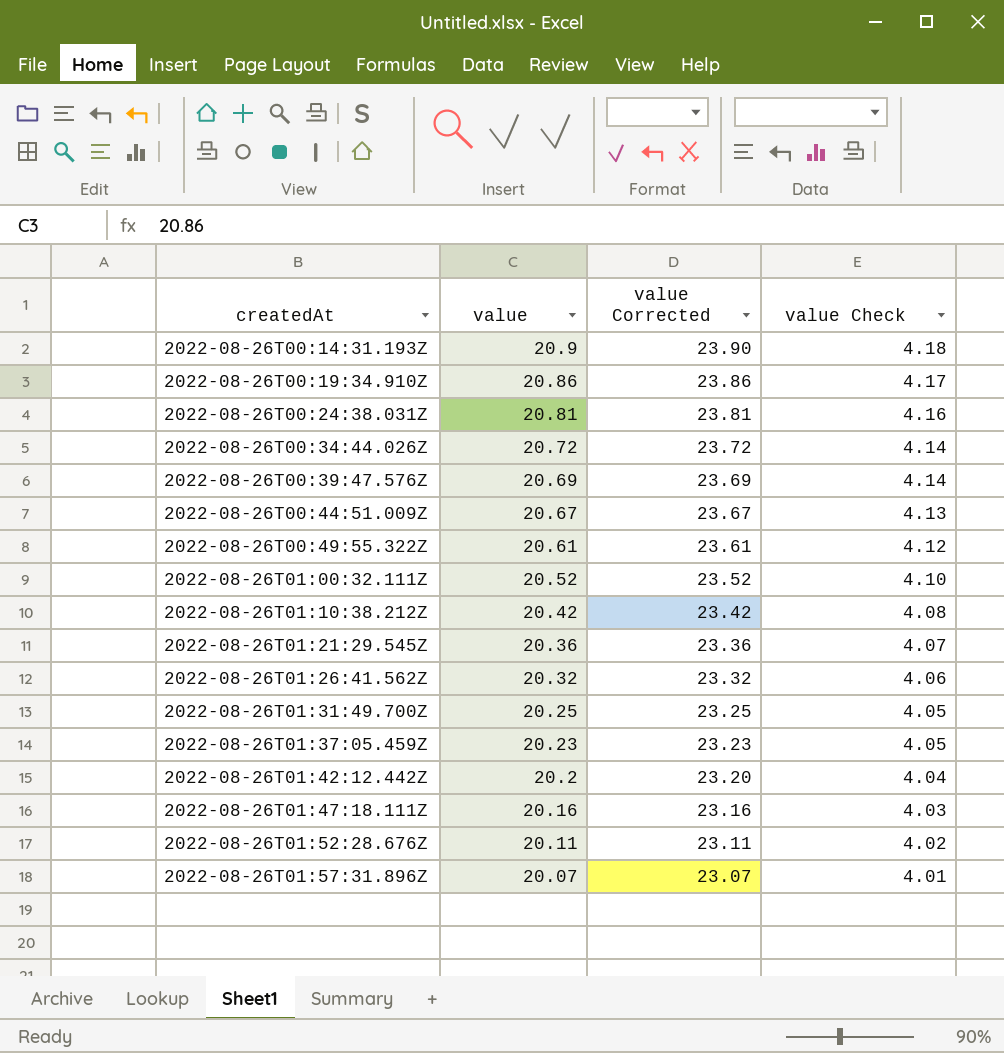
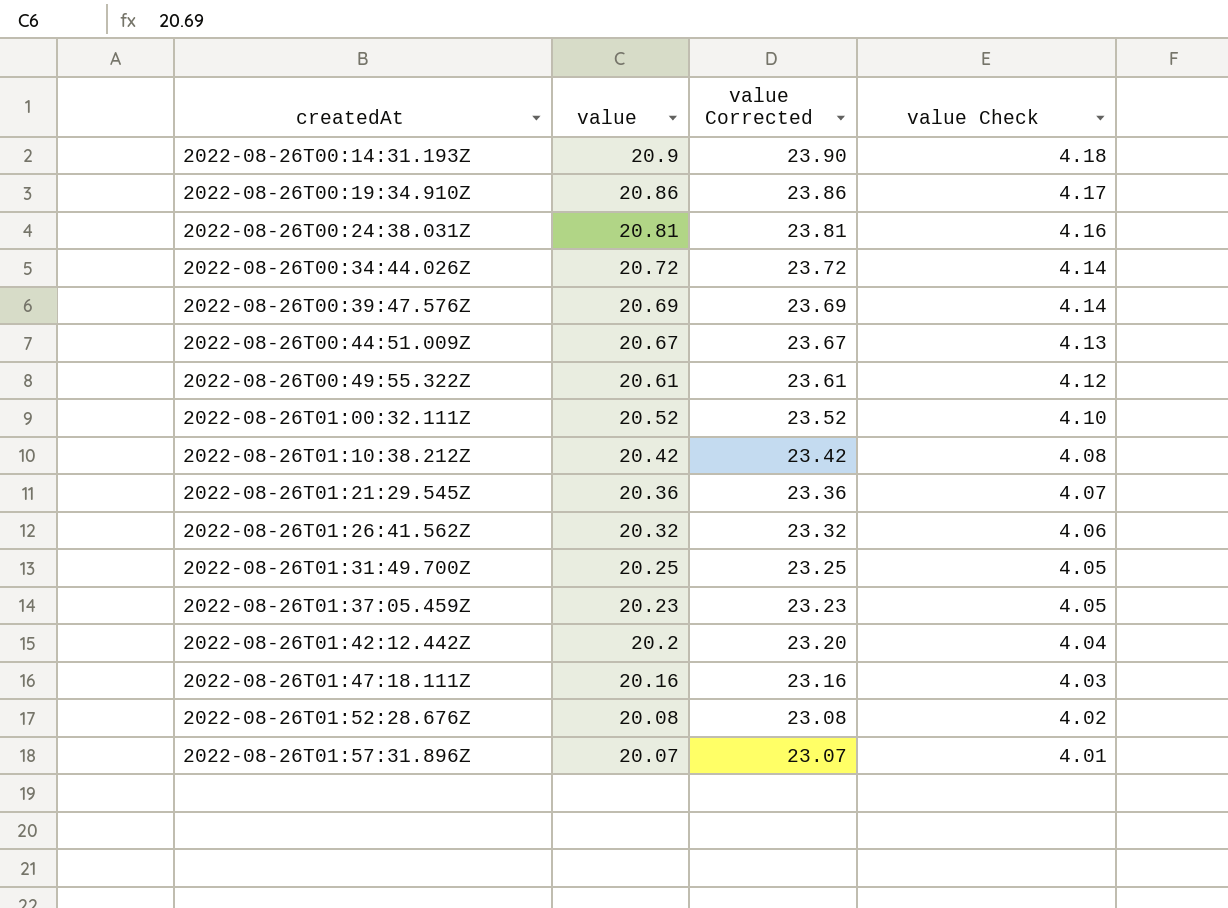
2022-08-26T01:52:28.676Z | value: 20.11 -> 20.08
2022-08-26T01:52:28.676Z | value Corrected: 23.11 -> 23.08

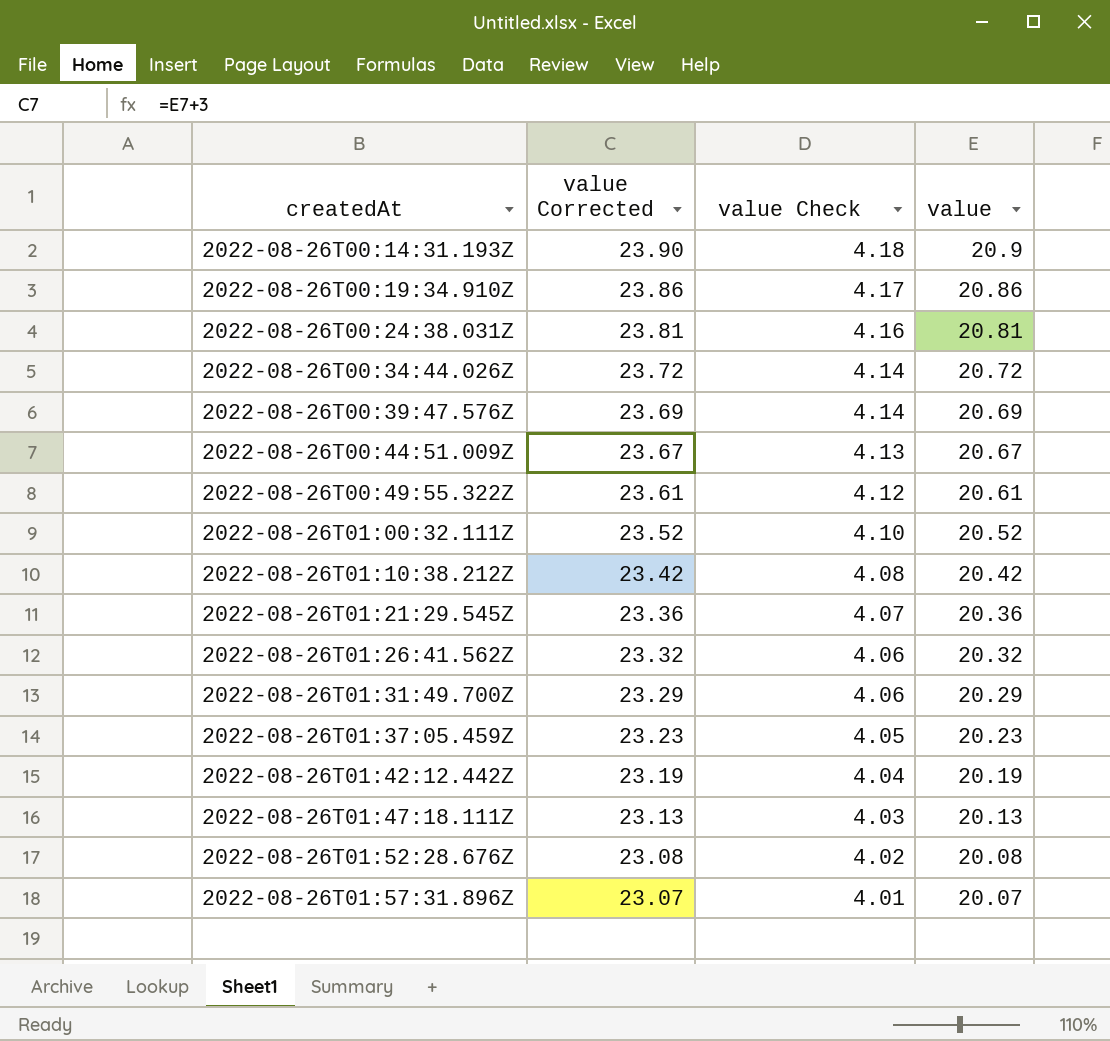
column value | position: 2 -> 4
2022-08-26T01:31:49.700Z | value Corrected: 23.25 -> 23.29
2022-08-26T01:31:49.700Z | value Check: 4.05 -> 4.06
2022-08-26T01:31:49.700Z | value: 20.25 -> 20.29
2022-08-26T01:42:12.442Z | value Corrected: 23.20 -> 23.19
2022-08-26T01:42:12.442Z | value: 20.2 -> 20.19
2022-08-26T01:47:18.111Z | value Corrected: 23.16 -> 23.13
2022-08-26T01:47:18.111Z | value: 20.16 -> 20.13

